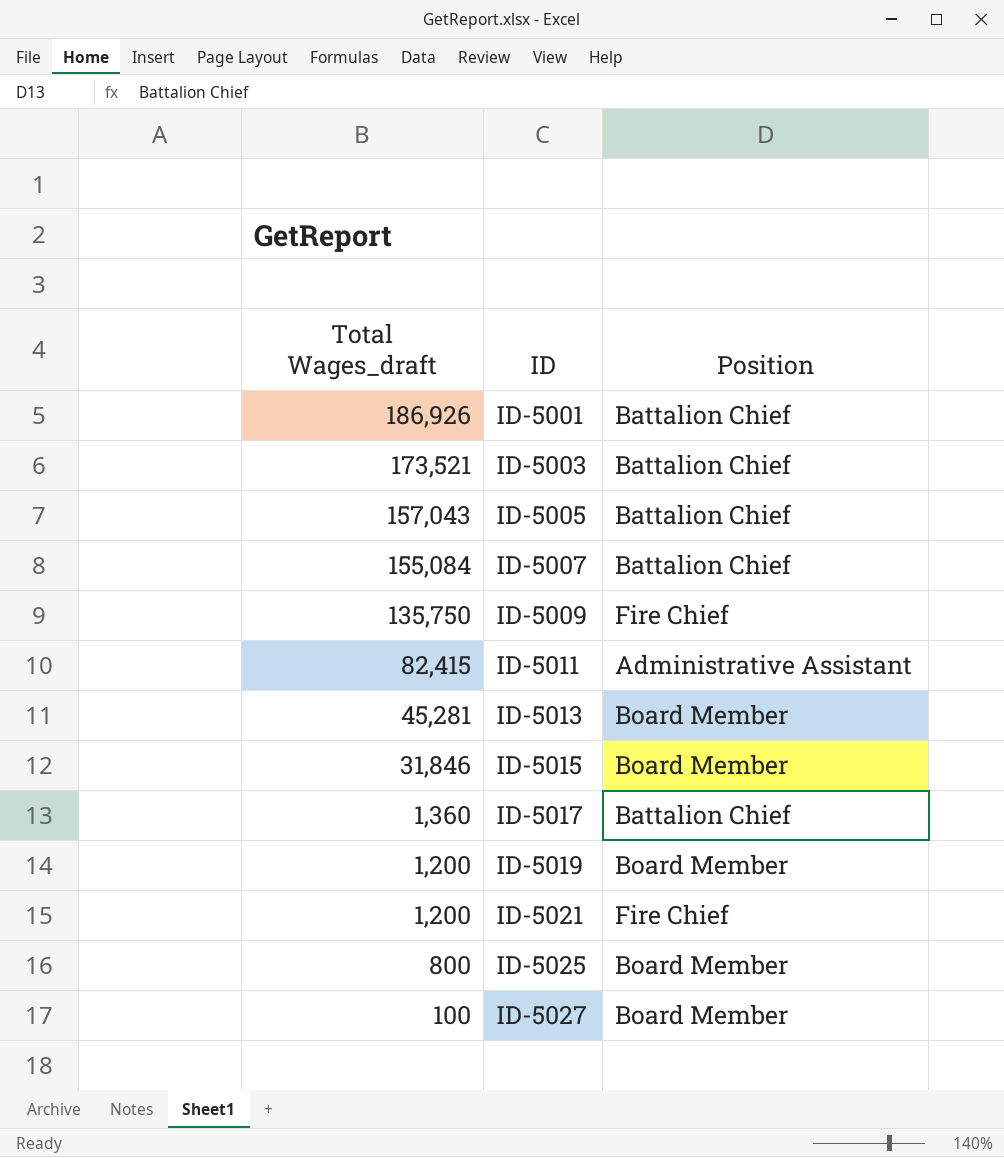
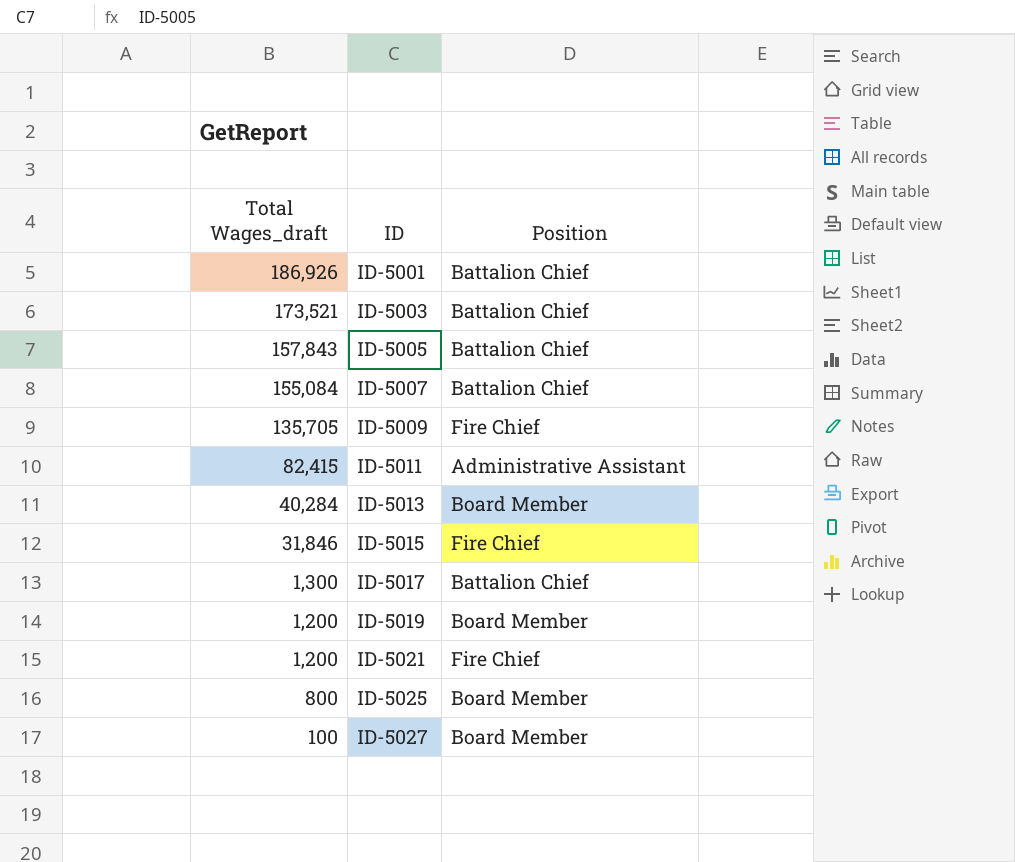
ID-5005 | Total Wages_draft: 157,043 -> 157,843
ID-5009 | Total Wages_draft: 135,750 -> 135,705
ID-5013 | Total Wages_draft: 45,281 -> 40,284
ID-5015 | Position: Board Member -> Fire Chief
ID-5017 | Total Wages_draft: 1,360 -> 1,300

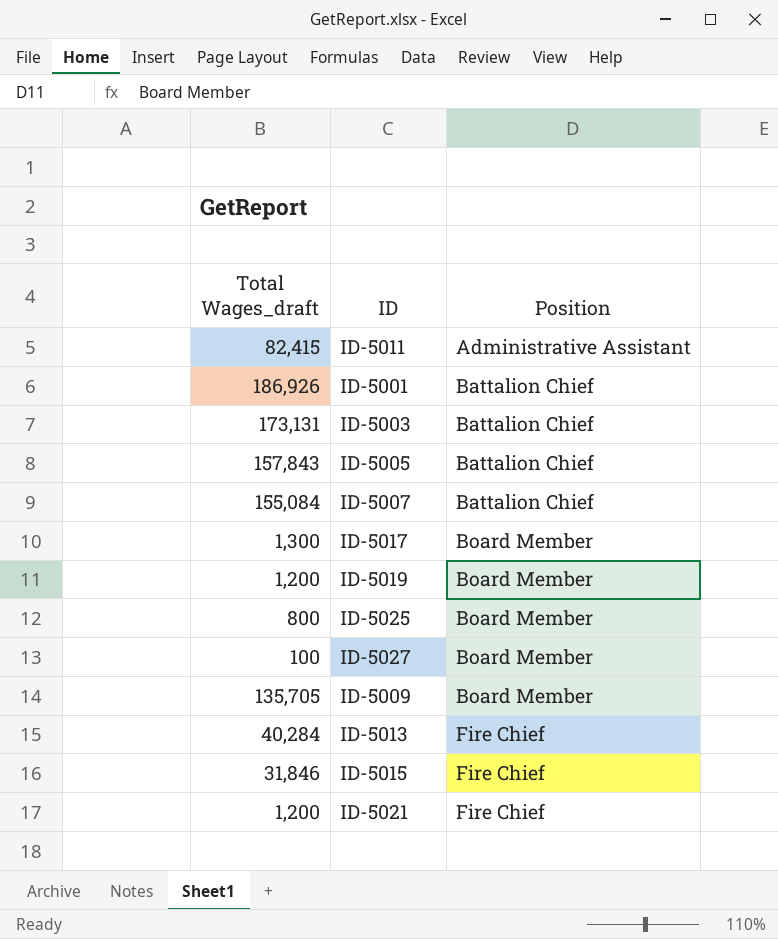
row order: Total Wages_draft descending -> Position ascending
ID-5003 | Total Wages_draft: 173,521 -> 173,131
ID-5017 | Position: Battalion Chief -> Board Member
ID-5009 | Position: Fire Chief -> Board Member
ID-5013 | Position: Board Member -> Fire Chief

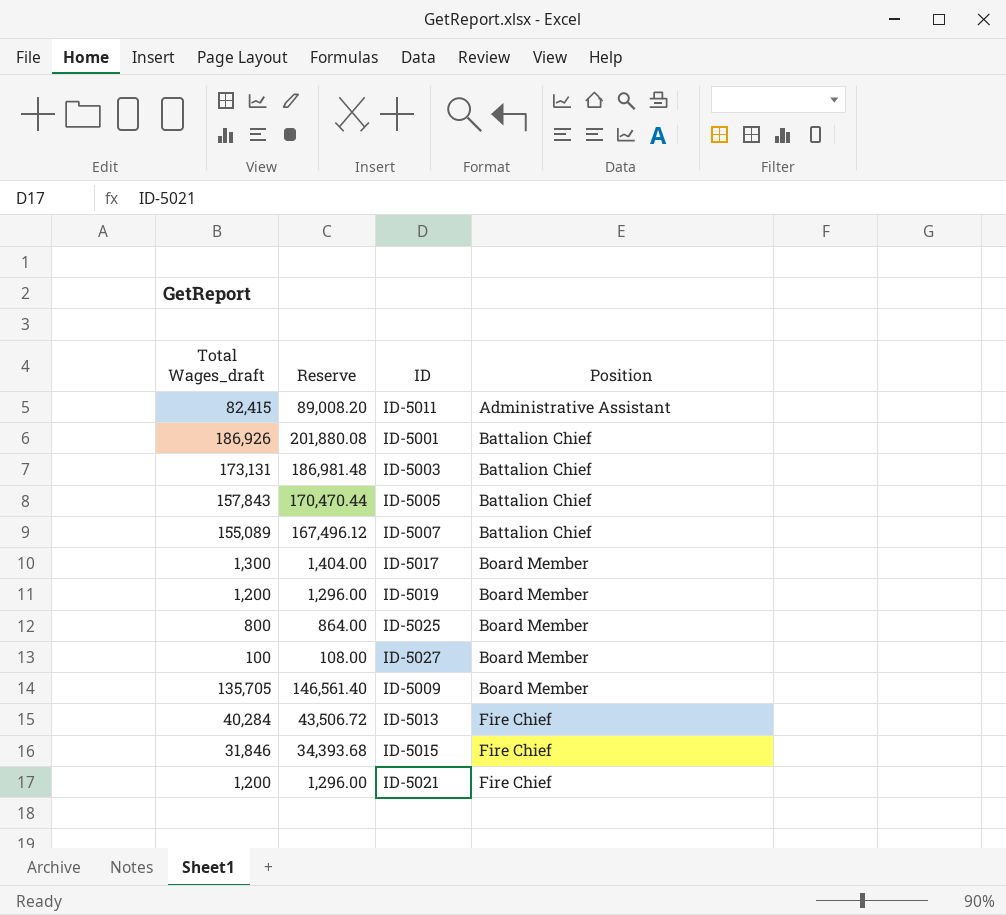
column Reserve | formula: none -> [Total Wages_draft] * 1.08
ID-5007 | Total Wages_draft: 155,084 -> 155,089

